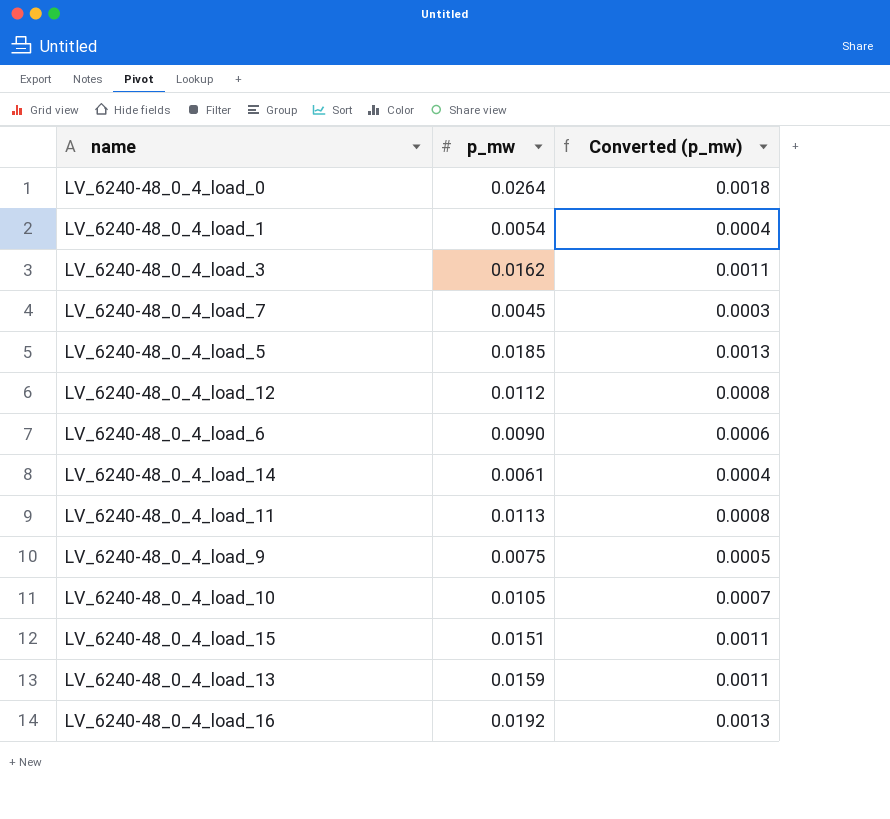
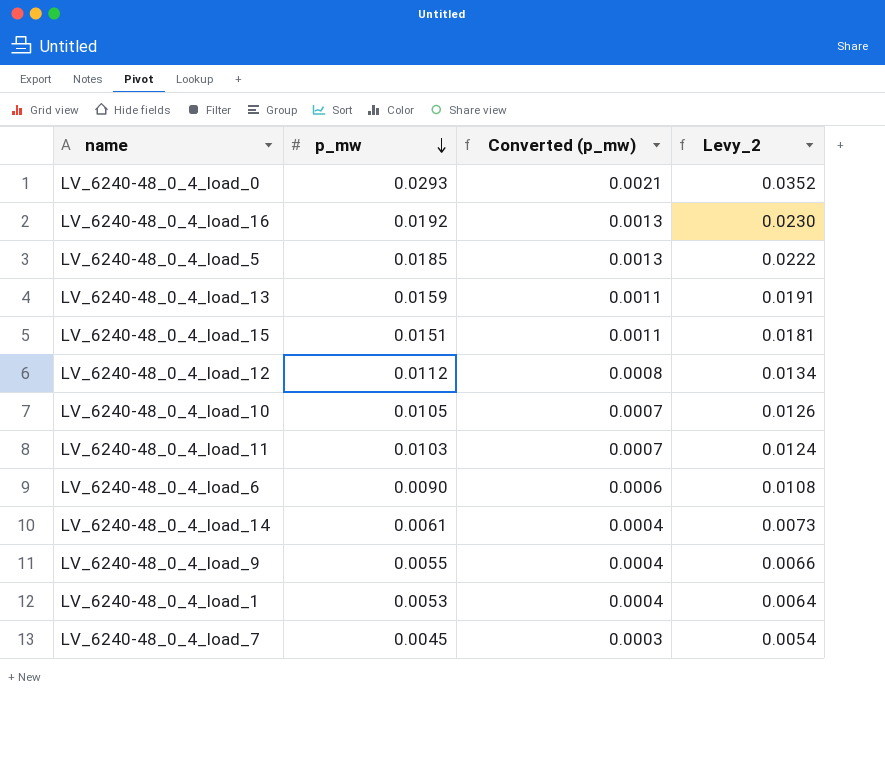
row order: none -> p_mw descending
column Levy_2 | formula: none -> [p_mw] * 1.2
row LV_6240-48_0_4_load_3: 0.0162 | 0.0011 -> none
LV_6240-48_0_4_load_0 | p_mw: 0.0264 -> 0.0293
LV_6240-48_0_4_load_0 | Converted (p_mw): 0.0018 -> 0.0021
LV_6240-48_0_4_load_11 | p_mw: 0.0113 -> 0.0103
LV_6240-48_0_4_load_11 | Converted (p_mw): 0.0008 -> 0.0007
LV_6240-48_0_4_load_9 | p_mw: 0.0075 -> 0.0055
LV_6240-48_0_4_load_9 | Converted (p_mw): 0.0005 -> 0.0004
LV_6240-48_0_4_load_1 | p_mw: 0.0054 -> 0.0053

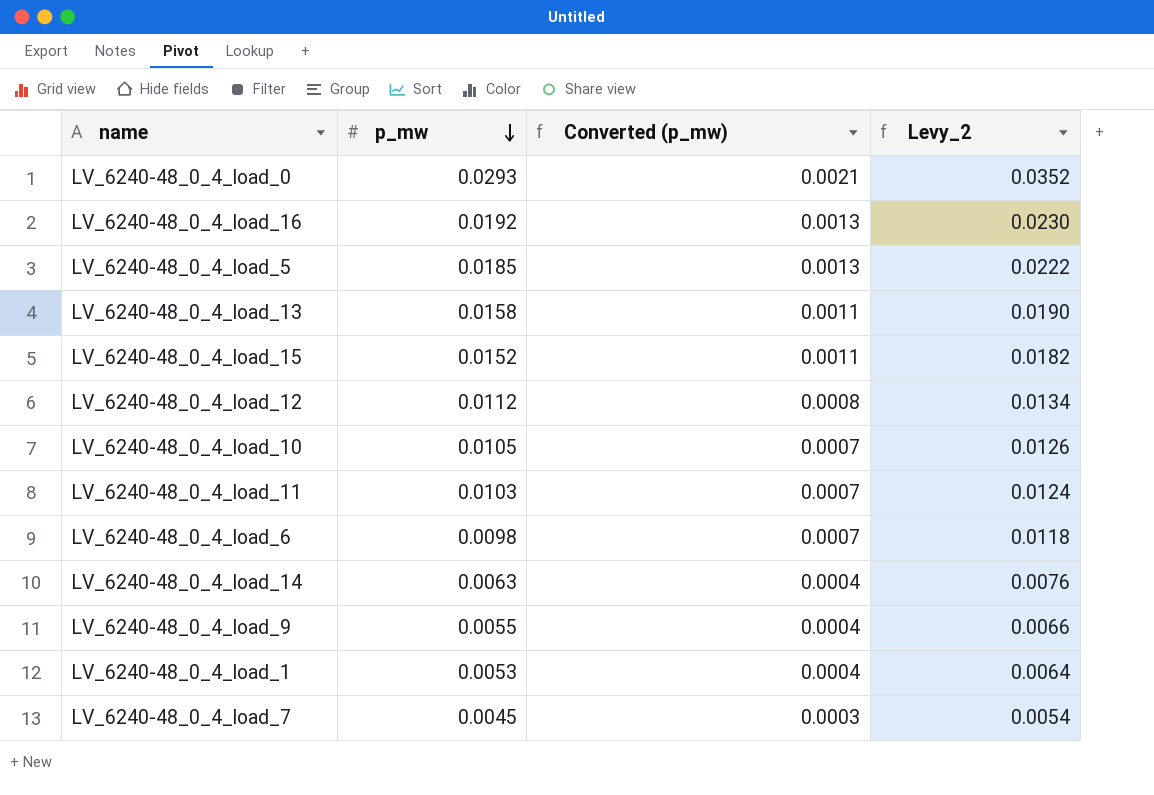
LV_6240-48_0_4_load_13 | p_mw: 0.0159 -> 0.0158
LV_6240-48_0_4_load_13 | Levy_2: 0.0191 -> 0.0190
LV_6240-48_0_4_load_15 | p_mw: 0.0151 -> 0.0152
LV_6240-48_0_4_load_15 | Levy_2: 0.0181 -> 0.0182
LV_6240-48_0_4_load_6 | p_mw: 0.0090 -> 0.0098
LV_6240-48_0_4_load_6 | Converted (p_mw): 0.0006 -> 0.0007
LV_6240-48_0_4_load_6 | Levy_2: 0.0108 -> 0.0118
LV_6240-48_0_4_load_14 | p_mw: 0.0061 -> 0.0063
LV_6240-48_0_4_load_14 | Levy_2: 0.0073 -> 0.0076

